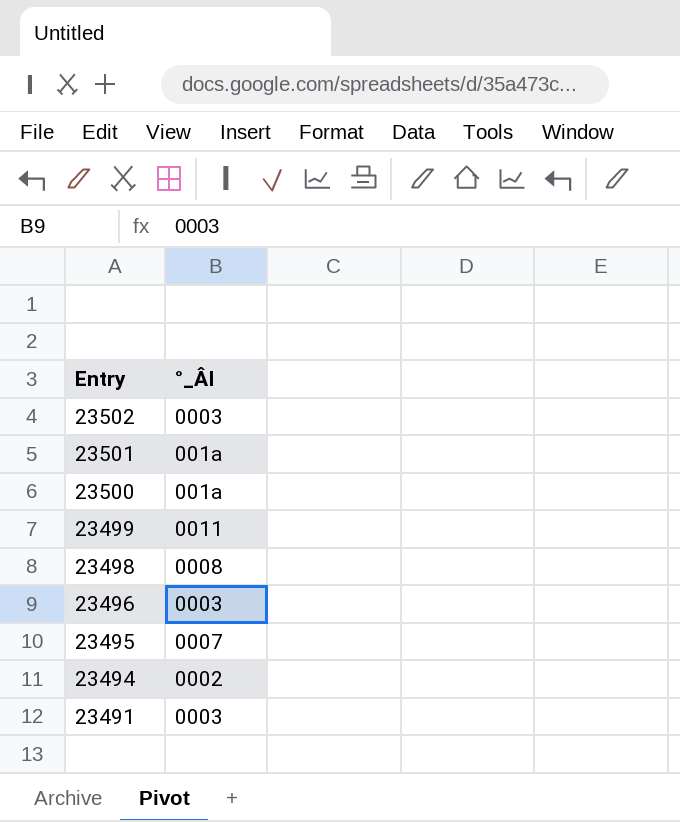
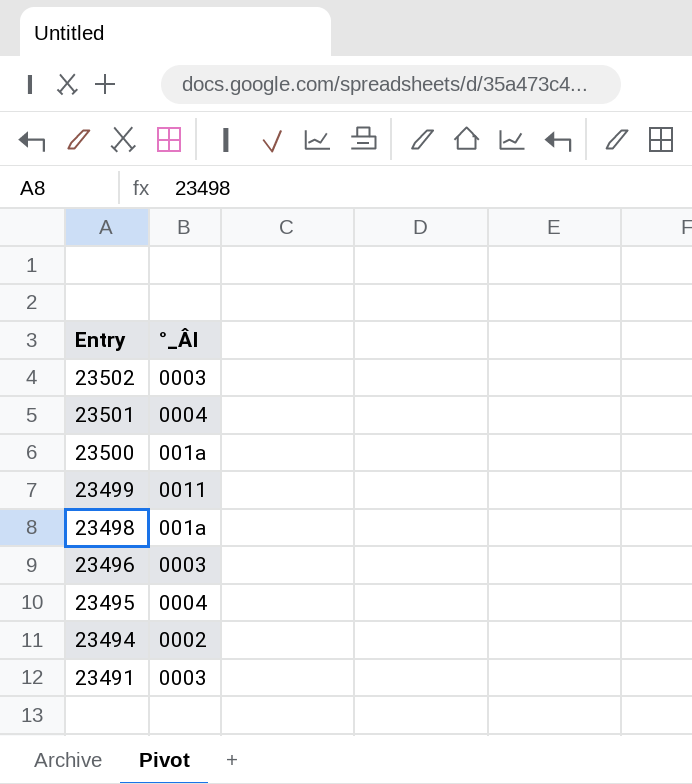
23501 | °_ÂI: 001a -> 0004
23498 | °_ÂI: 0008 -> 001a
23495 | °_ÂI: 0007 -> 0004

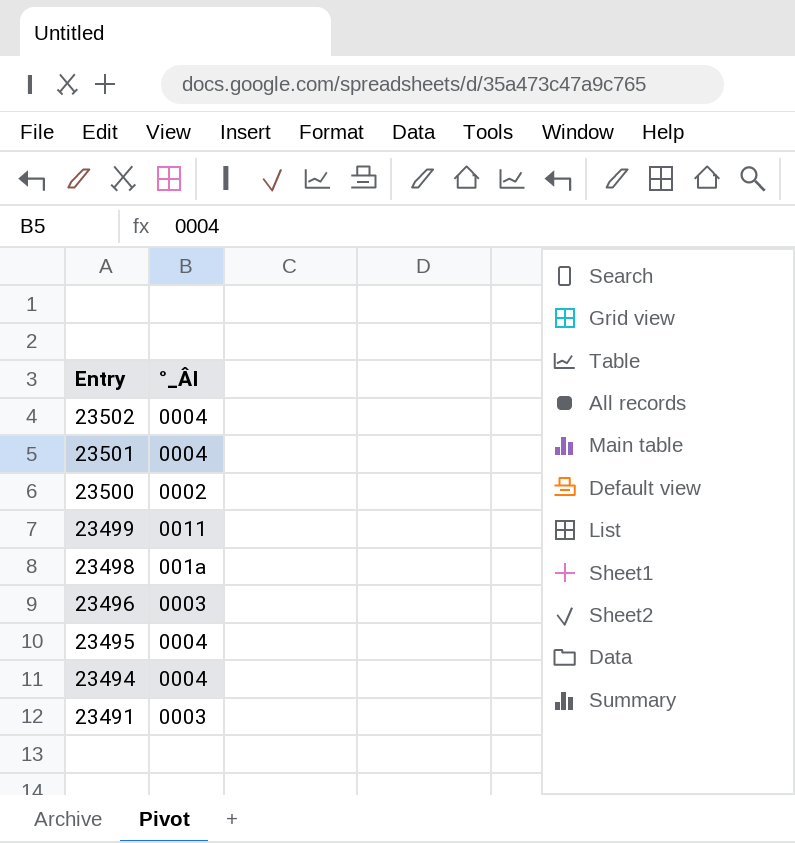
23502 | °_ÂI: 0003 -> 0004
23500 | °_ÂI: 001a -> 0002
23494 | °_ÂI: 0002 -> 0004

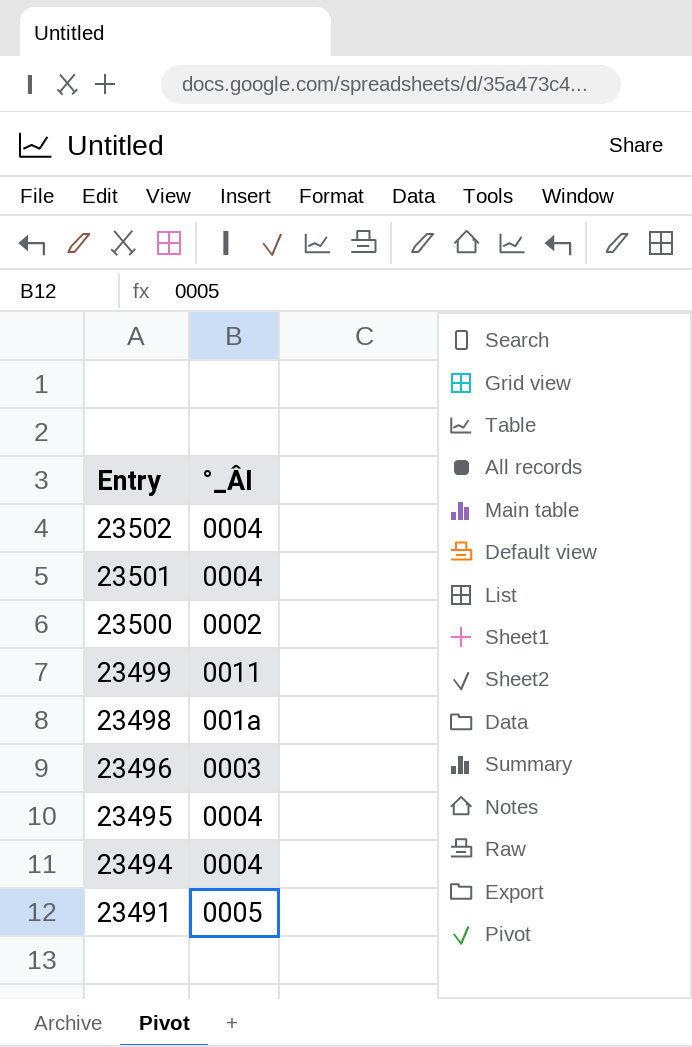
23491 | °_ÂI: 0003 -> 0005

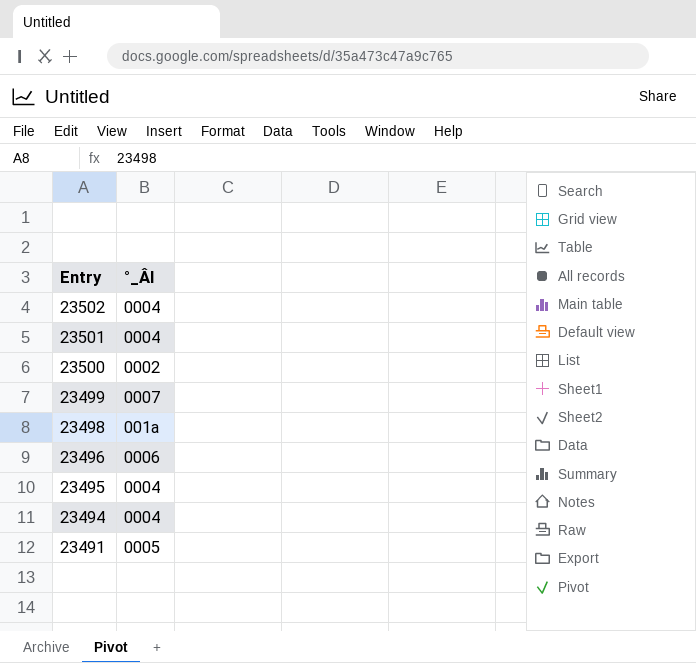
23499 | °_ÂI: 0011 -> 0007
23496 | °_ÂI: 0003 -> 0006

